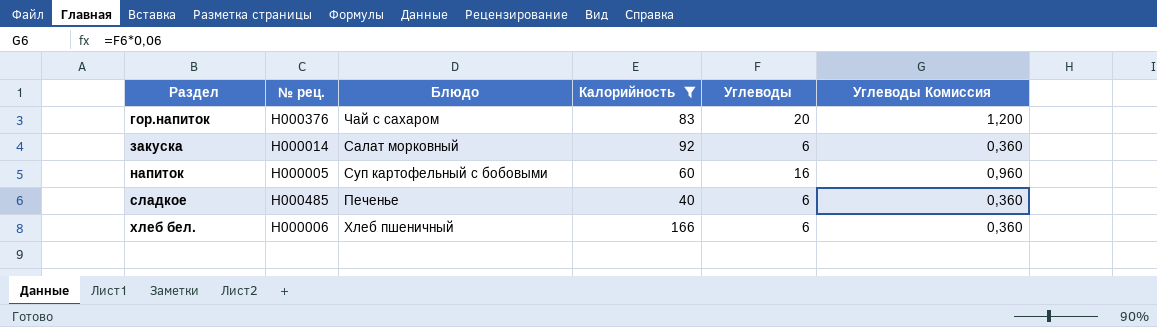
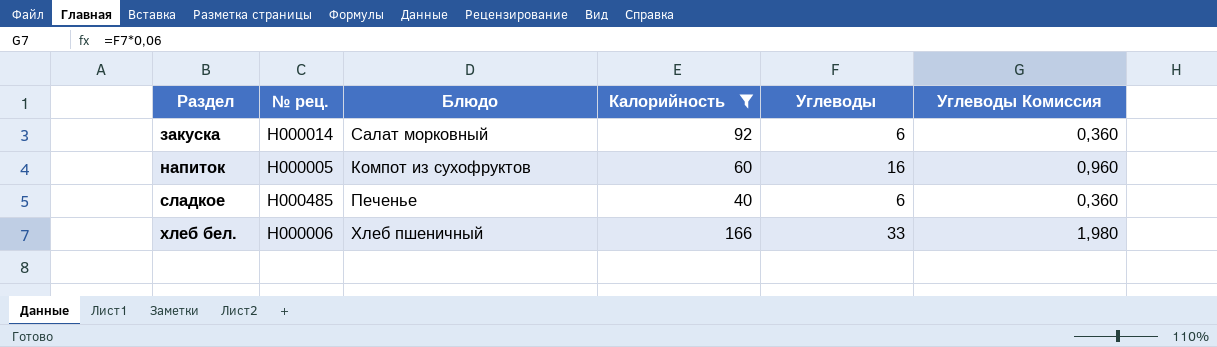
row гор.напиток: Н000376 | Чай с сахаром | 83 | 20 | 1,200 -> none
напиток | Блюдо: Суп картофельный с бобовыми -> Компот из сухофруктов
хлеб бел. | Углеводы: 6 -> 33
хлеб бел. | Углеводы Комиссия: 0,360 -> 1,980

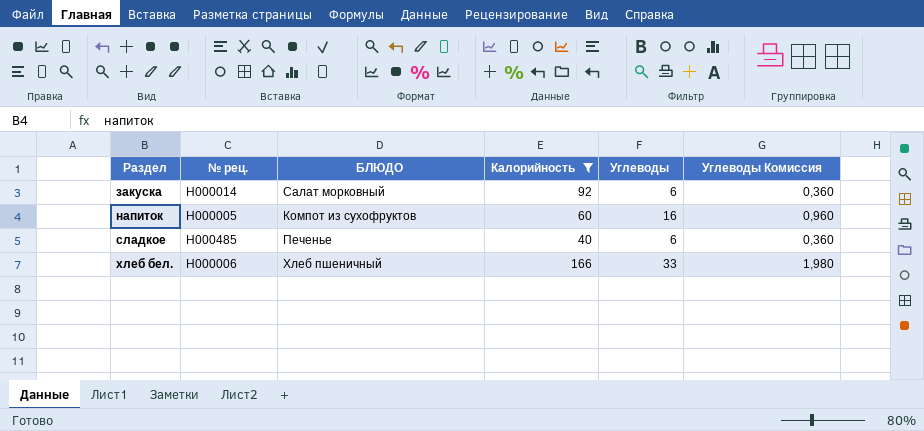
column name: Блюдо -> БЛЮДО

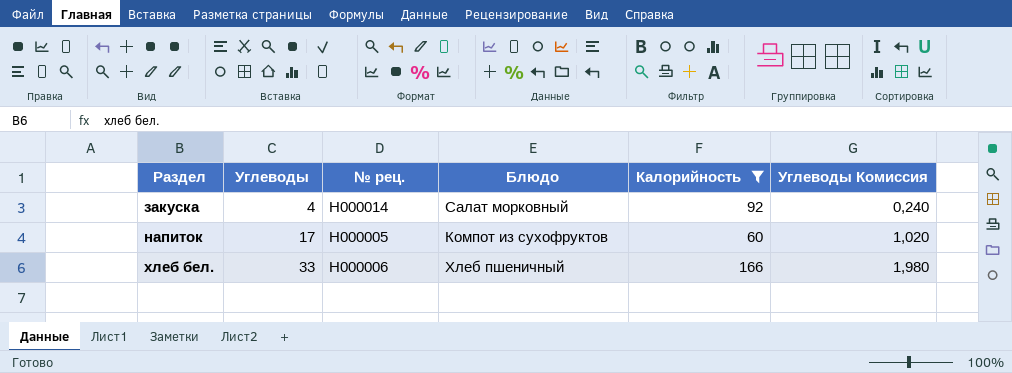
column Углеводы | position: 5 -> 2
column name: БЛЮДО -> Блюдо
row сладкое: Н000485 | Печенье | 40 | 6 | 0,360 -> none
закуска | Углеводы: 6 -> 4
закуска | Углеводы Комиссия: 0,360 -> 0,240
напиток | Углеводы: 16 -> 17
напиток | Углеводы Комиссия: 0,960 -> 1,020

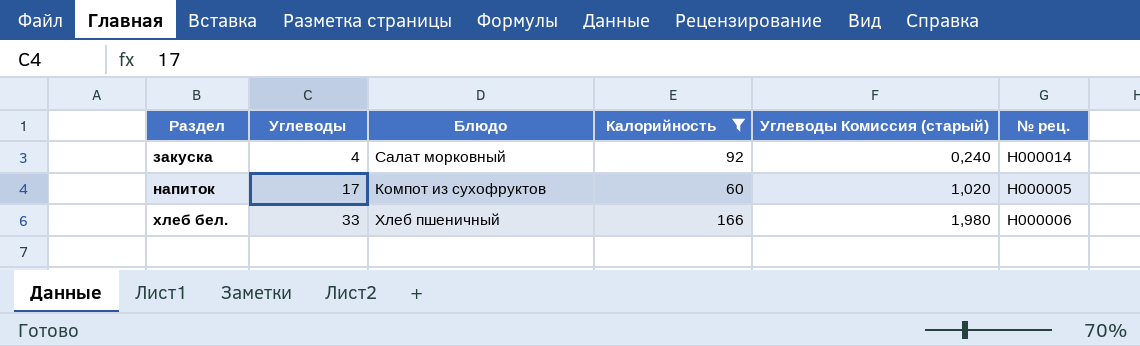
column name: Углеводы Комиссия -> Углеводы Комиссия (старый)
column № рец. | position: 3 -> 6

